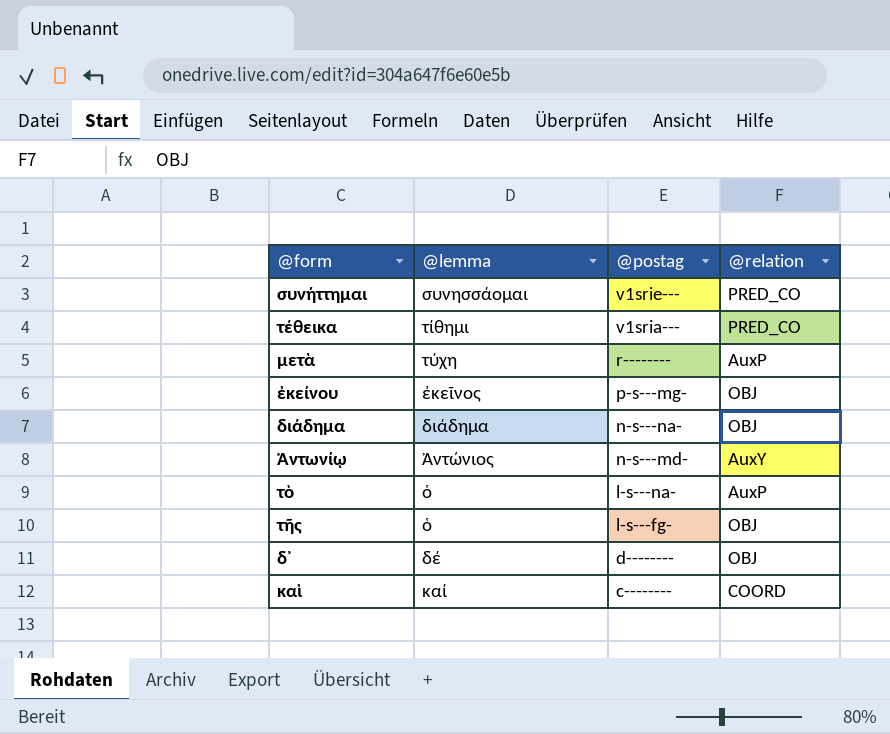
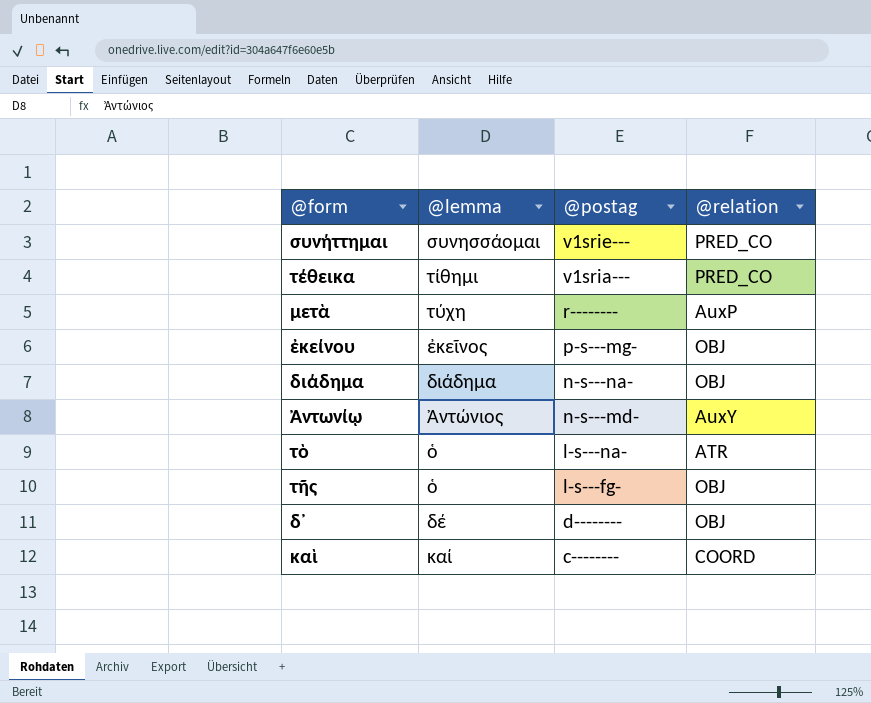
τὸ | @relation: AuxP -> ATR

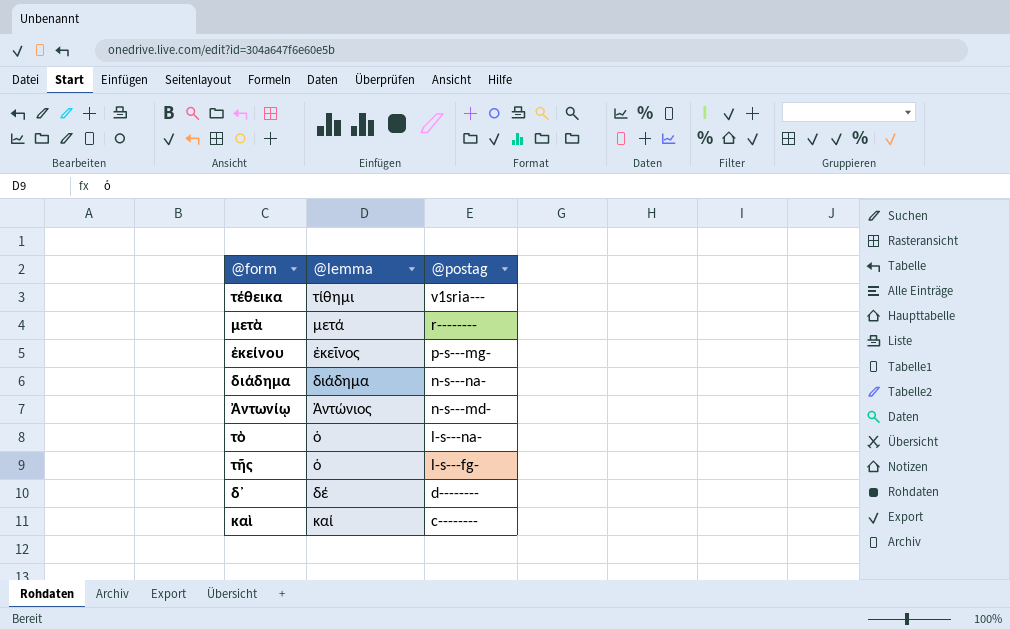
column @relation | position: 4 -> none
row συνήττημαι: συνησσάομαι | v1srie--- | PRED_CO -> none
μετὰ | @lemma: τύχη -> μετά

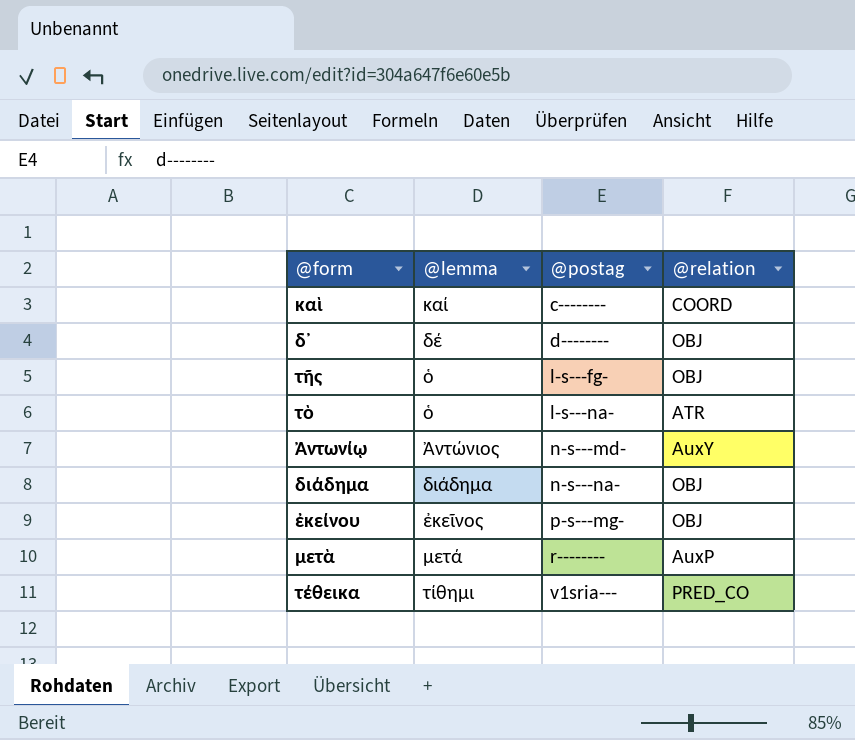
row order: @postag descending -> @postag ascending
column @relation | position: none -> 4

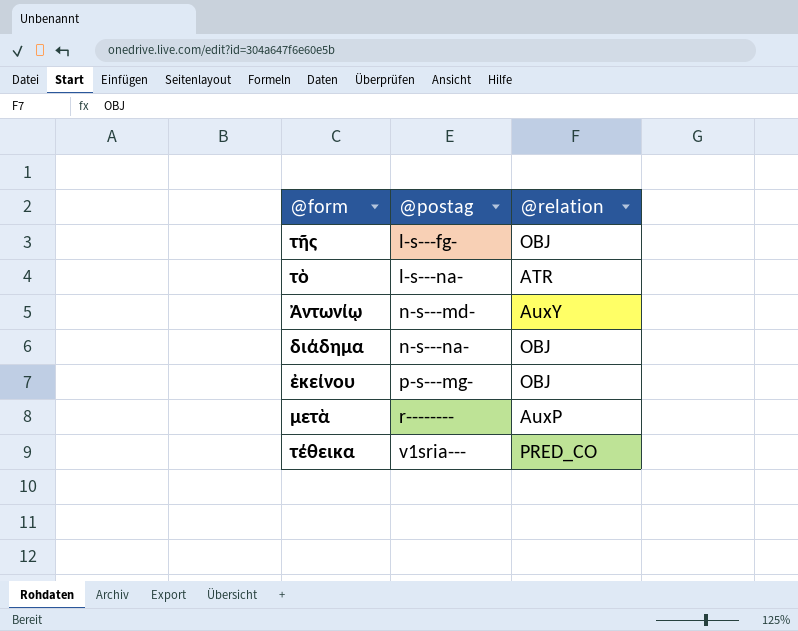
column @lemma | position: 2 -> none
row καὶ: καί | c-------- | COORD -> none
row δ᾽: δέ | d-------- | OBJ -> none

